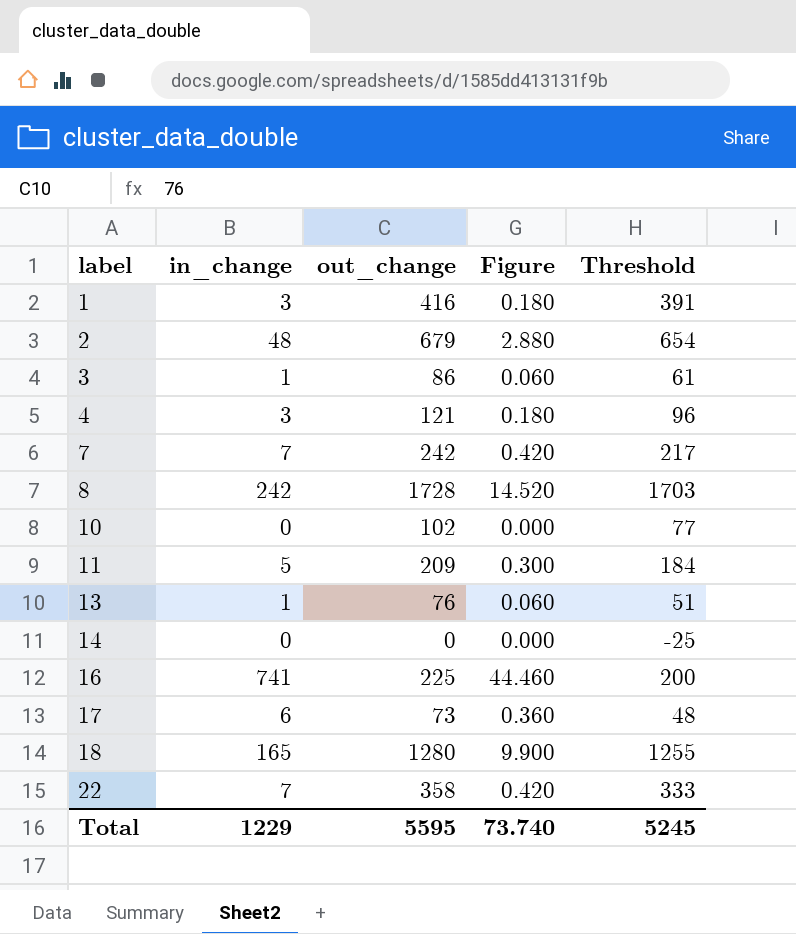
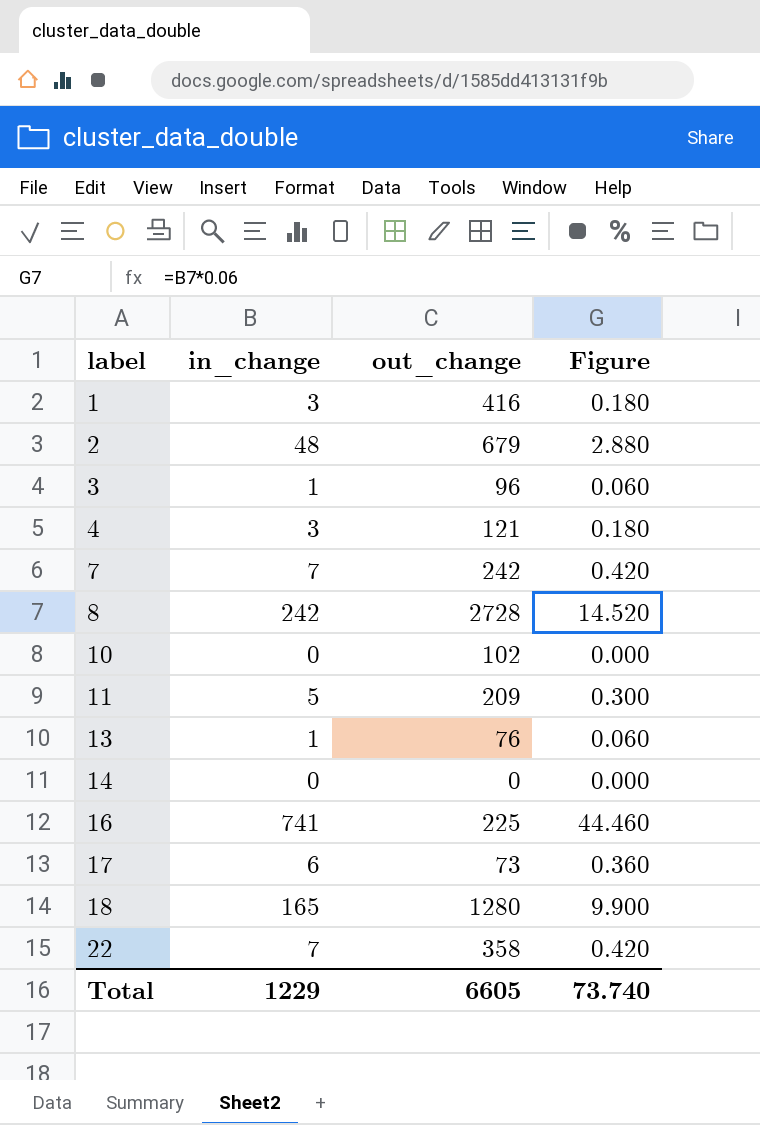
column Threshold | formula: [out_change] - 25 -> none
3 | out_change: 86 -> 96
8 | out_change: 1728 -> 2728
Total | out_change: 5595 -> 6605

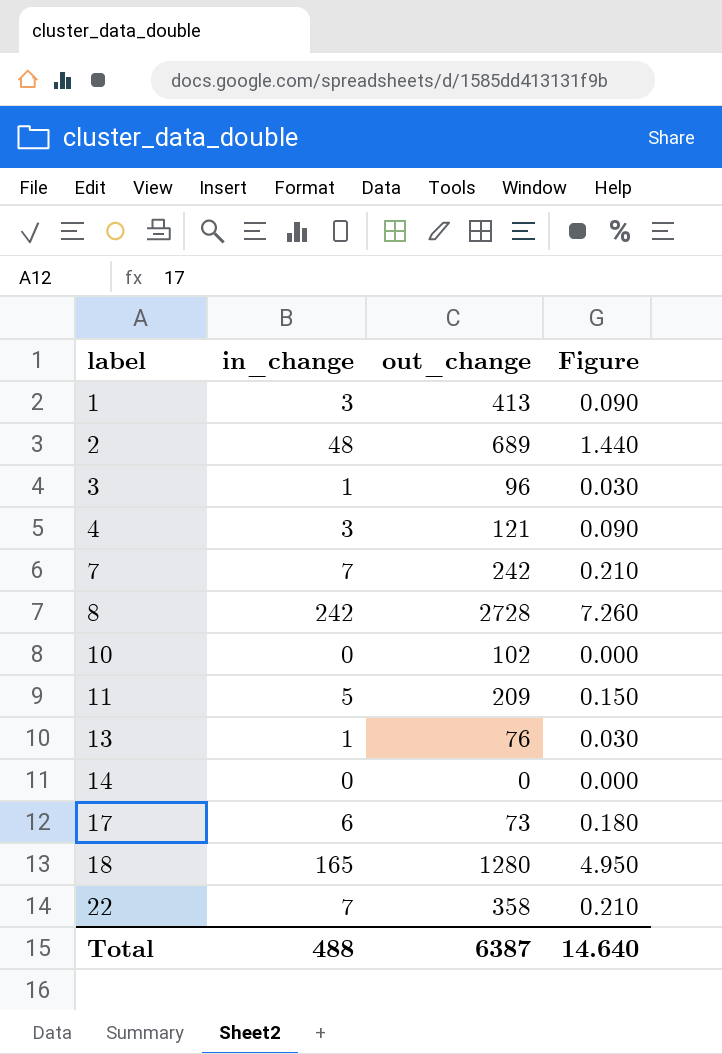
column Figure | formula: [in_change] * 0.06 -> [in_change] * 0.03
row 16: 741 | 225 | 44.460 -> none
1 | out_change: 416 -> 413
2 | out_change: 679 -> 689
Total | in_change: 1229 -> 488
Total | out_change: 6605 -> 6387
Total | Figure: 73.740 -> 14.640

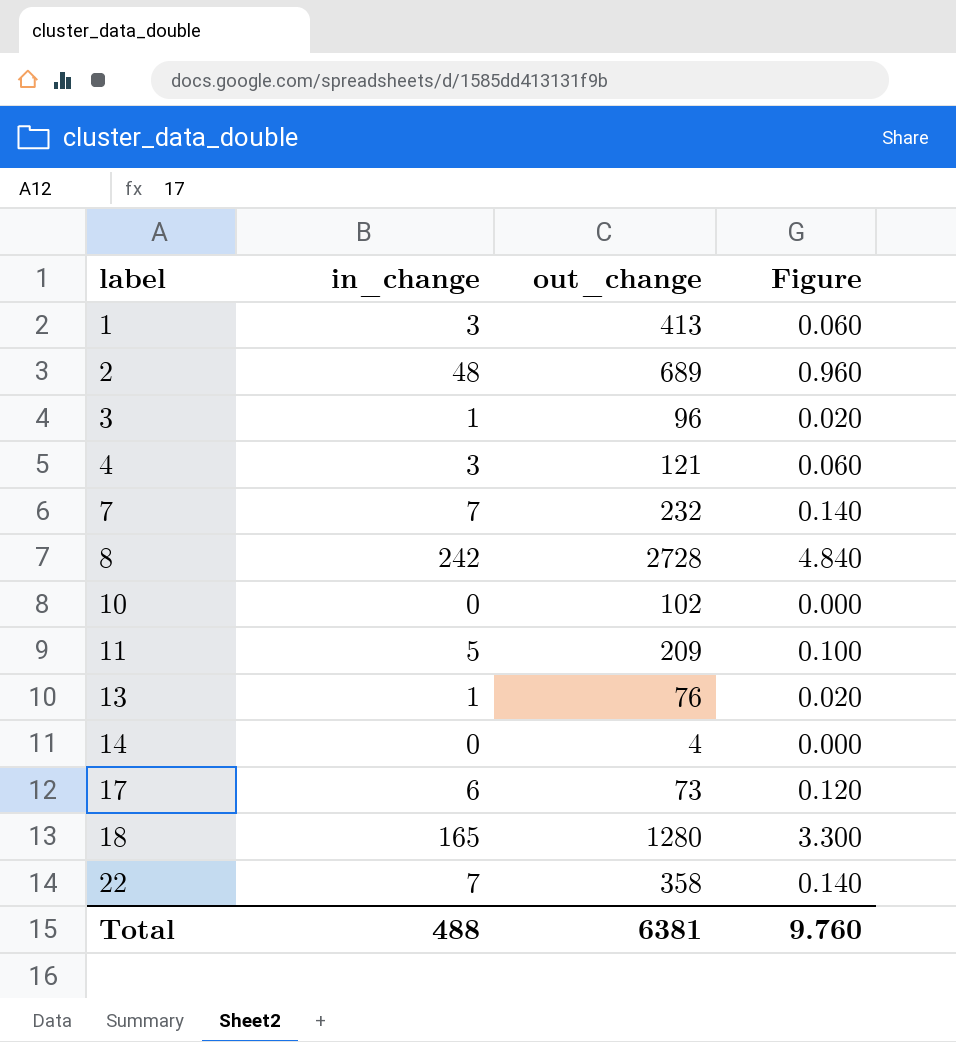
column Figure | formula: [in_change] * 0.03 -> [in_change] * 0.02
7 | out_change: 242 -> 232
14 | out_change: 0 -> 4
Total | out_change: 6387 -> 6381
Total | Figure: 14.640 -> 9.760

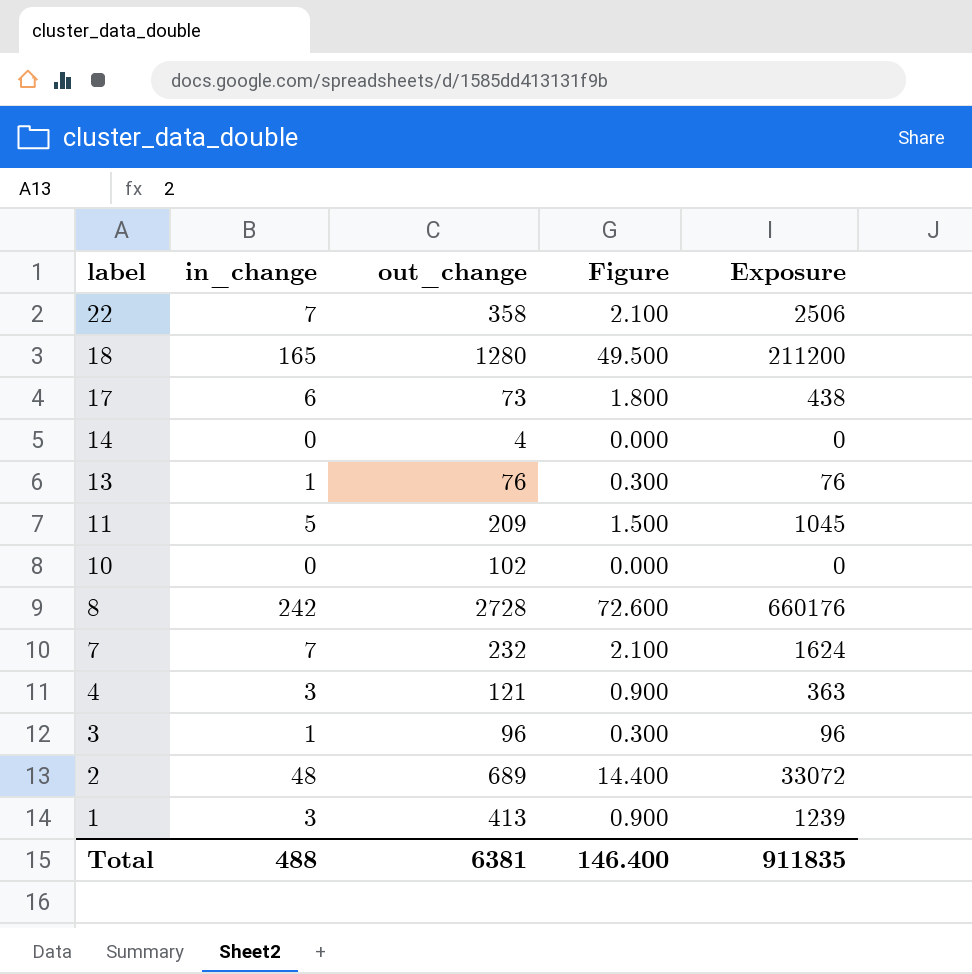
row order: label ascending -> label descending
column Figure | formula: [in_change] * 0.02 -> [in_change] * 0.3
column Exposure | formula: none -> [in_change] * [out_change]
Total | Figure: 9.760 -> 146.400

